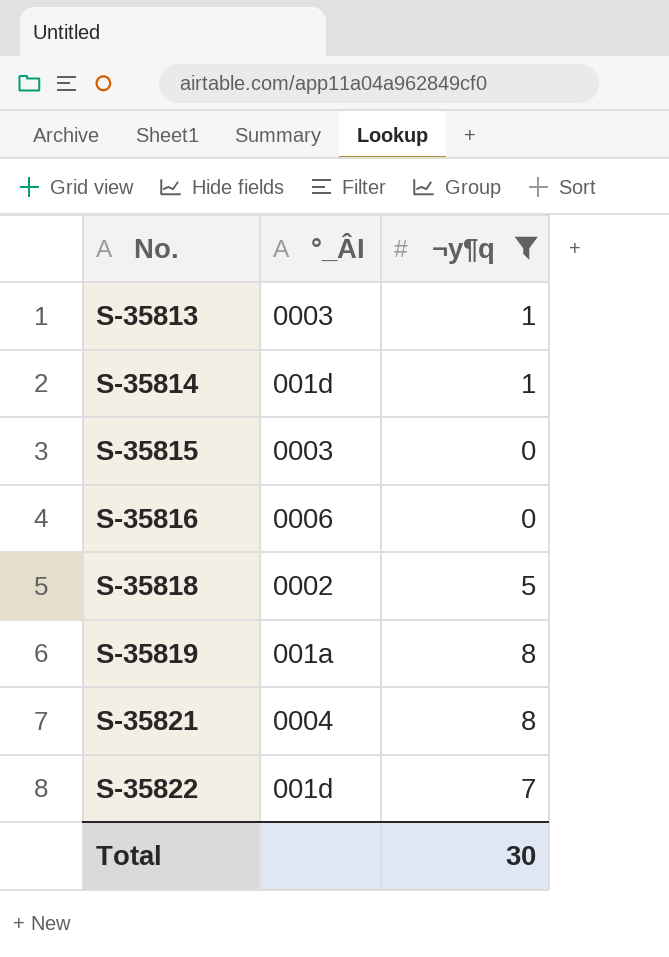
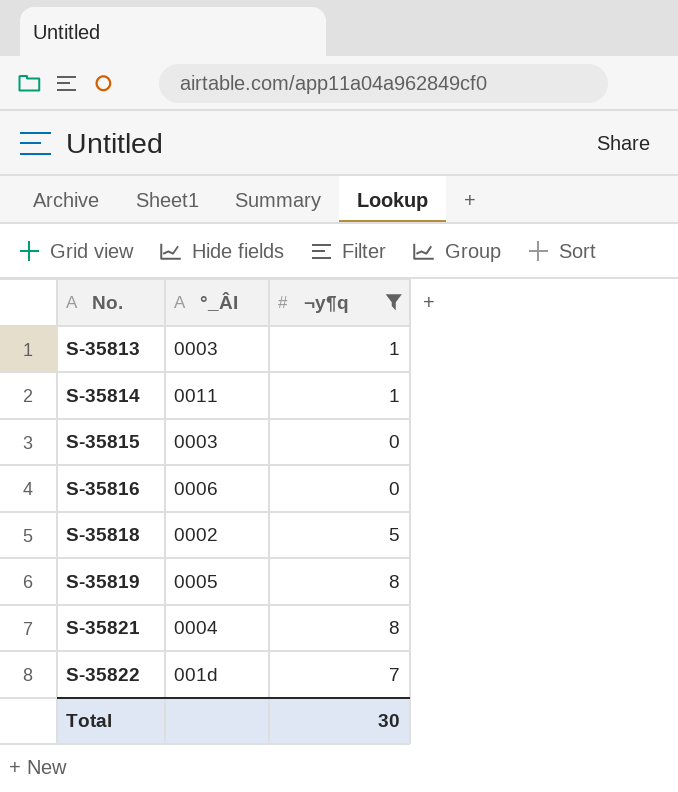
S-35814 | °_ÂI: 001d -> 0011
S-35819 | °_ÂI: 001a -> 0005

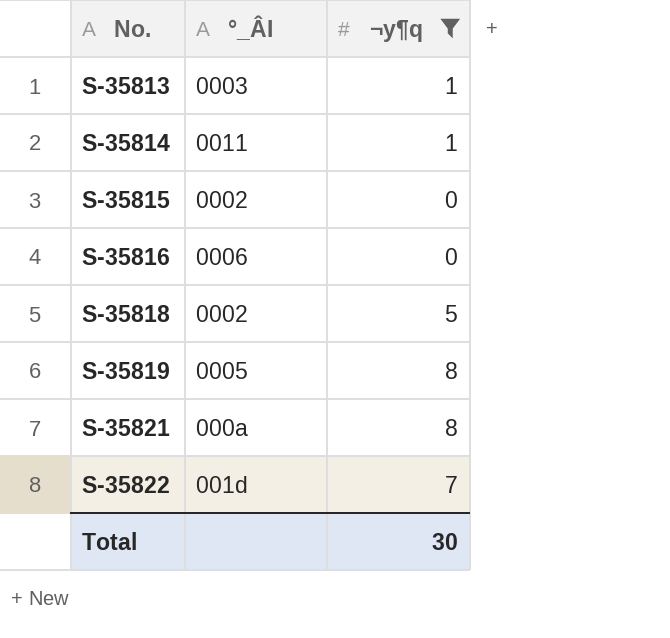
S-35815 | °_ÂI: 0003 -> 0002
S-35821 | °_ÂI: 0004 -> 000a

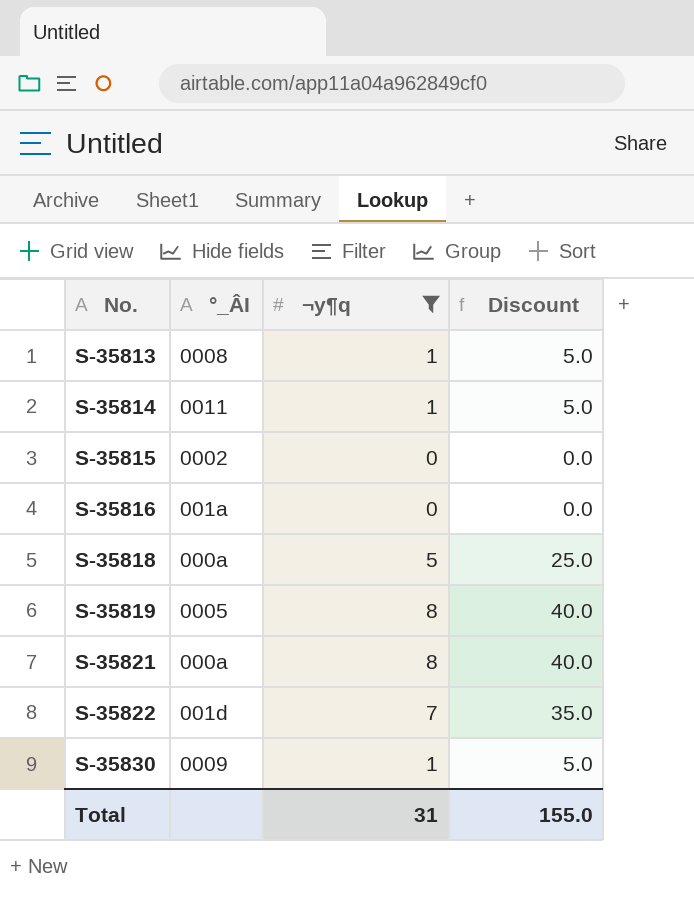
column Discount | formula: none -> [¬y¶q] * 5
S-35813 | °_ÂI: 0003 -> 0008
S-35816 | °_ÂI: 0006 -> 001a
S-35818 | °_ÂI: 0002 -> 000a
row S-35830: none -> 0009 | 1 | 5.0
Total | ¬y¶q: 30 -> 31

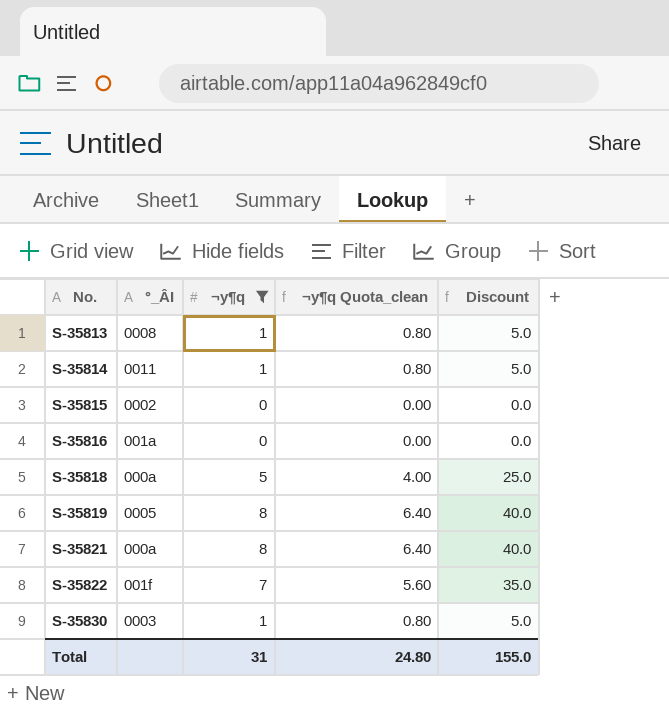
column ¬y¶q Quota_clean | formula: none -> [¬y¶q] * 0.8
S-35822 | °_ÂI: 001d -> 001f
S-35830 | °_ÂI: 0009 -> 0003

